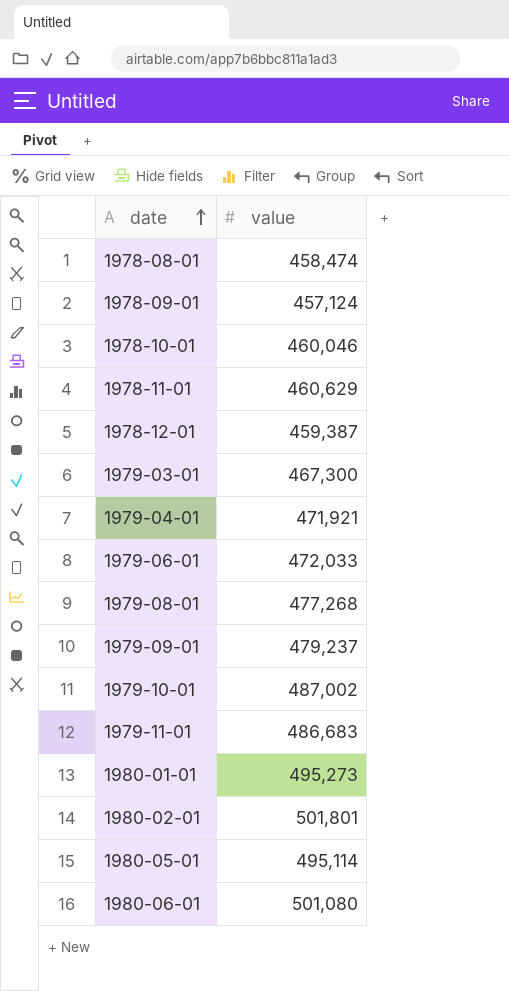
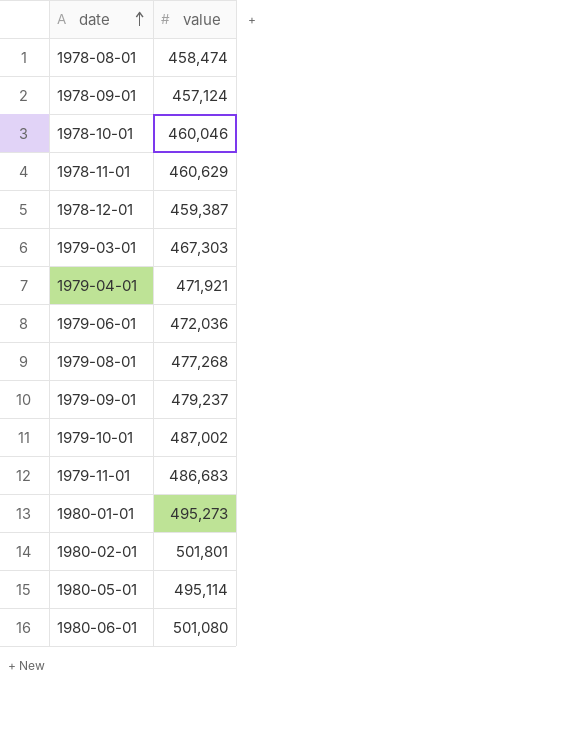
1979-03-01 | value: 467,300 -> 467,303
1979-06-01 | value: 472,033 -> 472,036

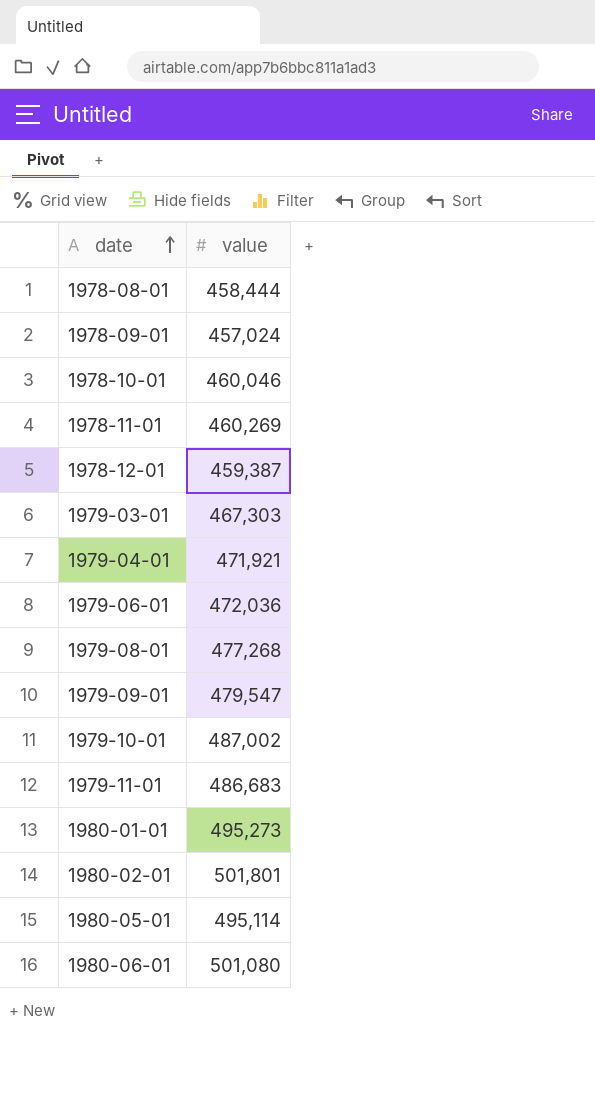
1978-08-01 | value: 458,474 -> 458,444
1978-09-01 | value: 457,124 -> 457,024
1978-11-01 | value: 460,629 -> 460,269
1979-09-01 | value: 479,237 -> 479,547

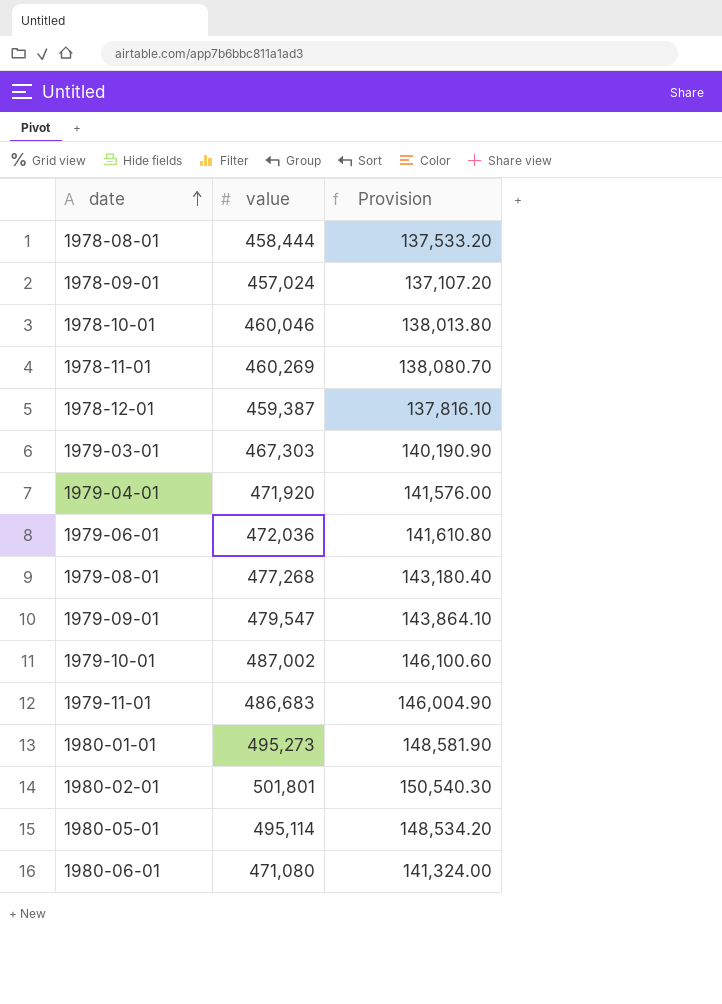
column Provision | formula: none -> [value] * 0.3
1979-04-01 | value: 471,921 -> 471,920
1980-06-01 | value: 501,080 -> 471,080

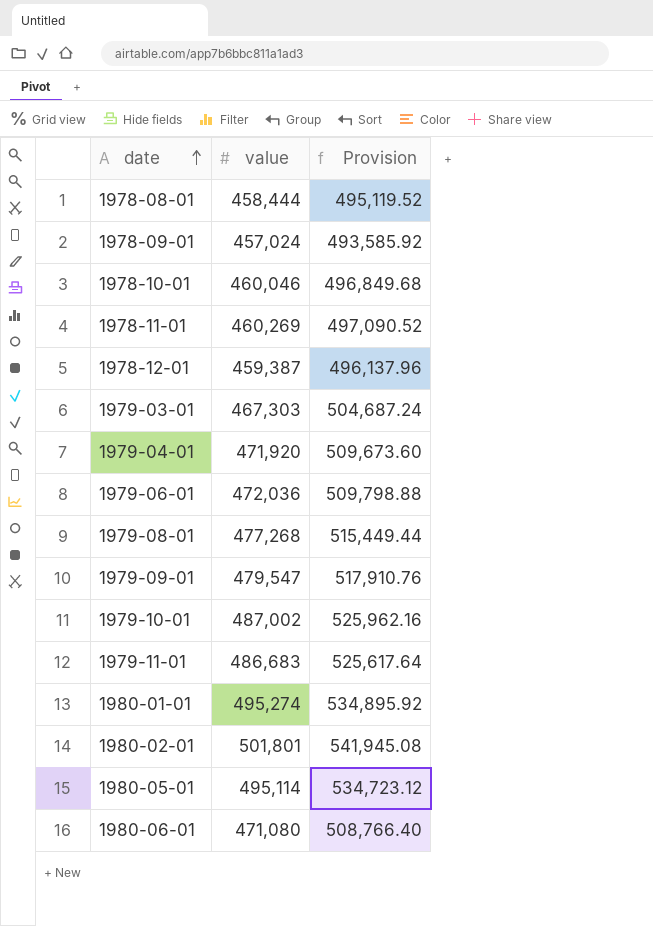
column Provision | formula: [value] * 0.3 -> [value] * 1.08
1980-01-01 | value: 495,273 -> 495,274

